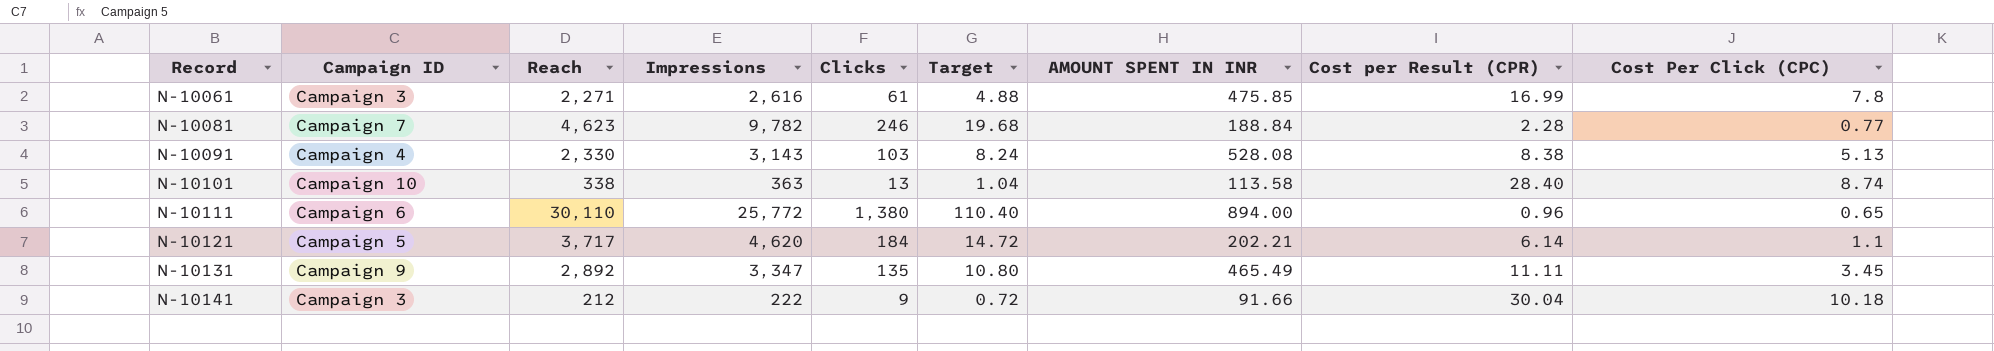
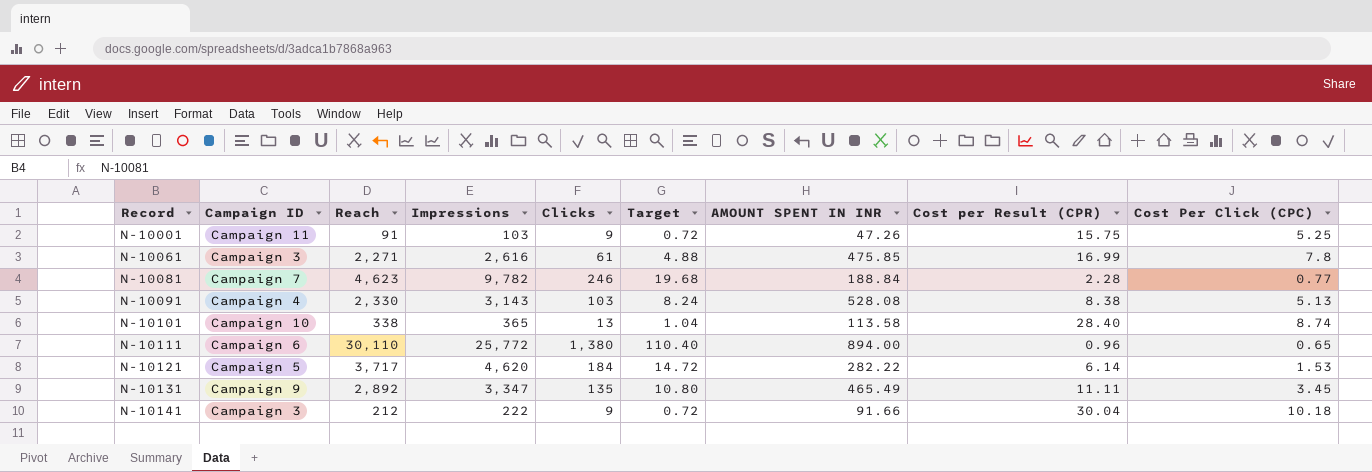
row N-10001: none -> Campaign 11 | 91 | 103 | 9 | 0.72 | 47.26 | 15.75 | 5.25
N-10101 | Impressions: 363 -> 365
N-10121 | AMOUNT SPENT IN INR: 202.21 -> 282.22
N-10121 | Cost Per Click (CPC): 1.1 -> 1.53

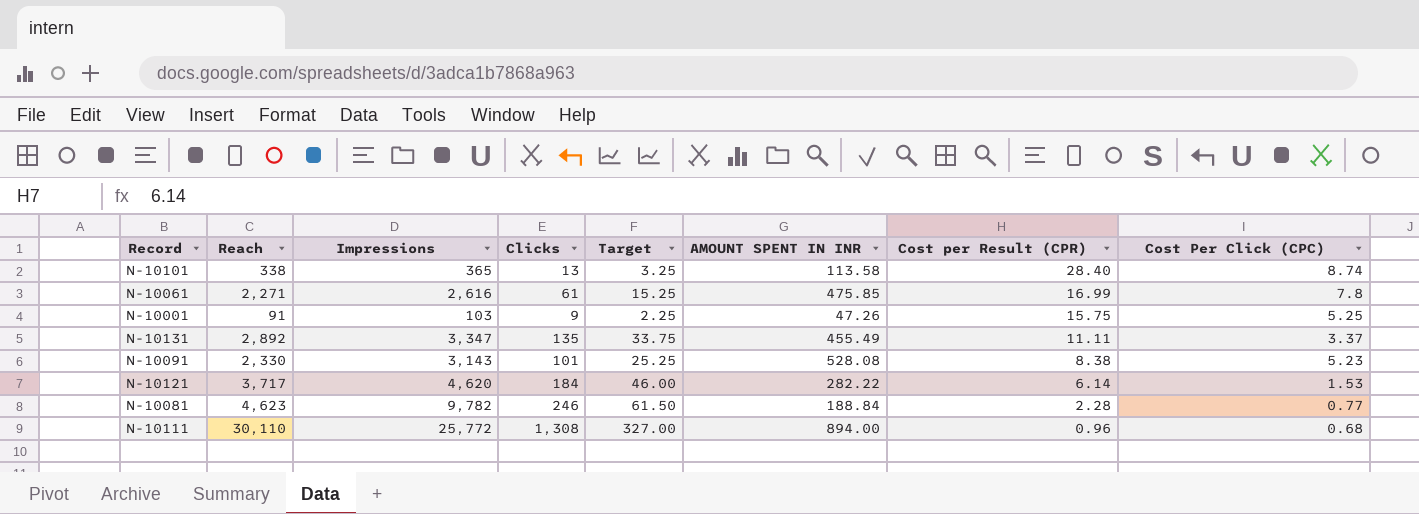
row order: Record ascending -> Cost per Result (CPR) descending
column Campaign ID | position: 2 -> none
column Target | formula: [Clicks] * 0.08 -> [Clicks] * 0.25
row N-10141: Campaign 3 | 212 | 222 | 9 | 0.72 | 91.66 | 30.04 | 10.18 -> none
N-10131 | AMOUNT SPENT IN INR: 465.49 -> 455.49
N-10131 | Cost Per Click (CPC): 3.45 -> 3.37
N-10091 | Clicks: 103 -> 101
N-10091 | Cost Per Click (CPC): 5.13 -> 5.23
N-10111 | Clicks: 1,380 -> 1,308
N-10111 | Cost Per Click (CPC): 0.65 -> 0.68

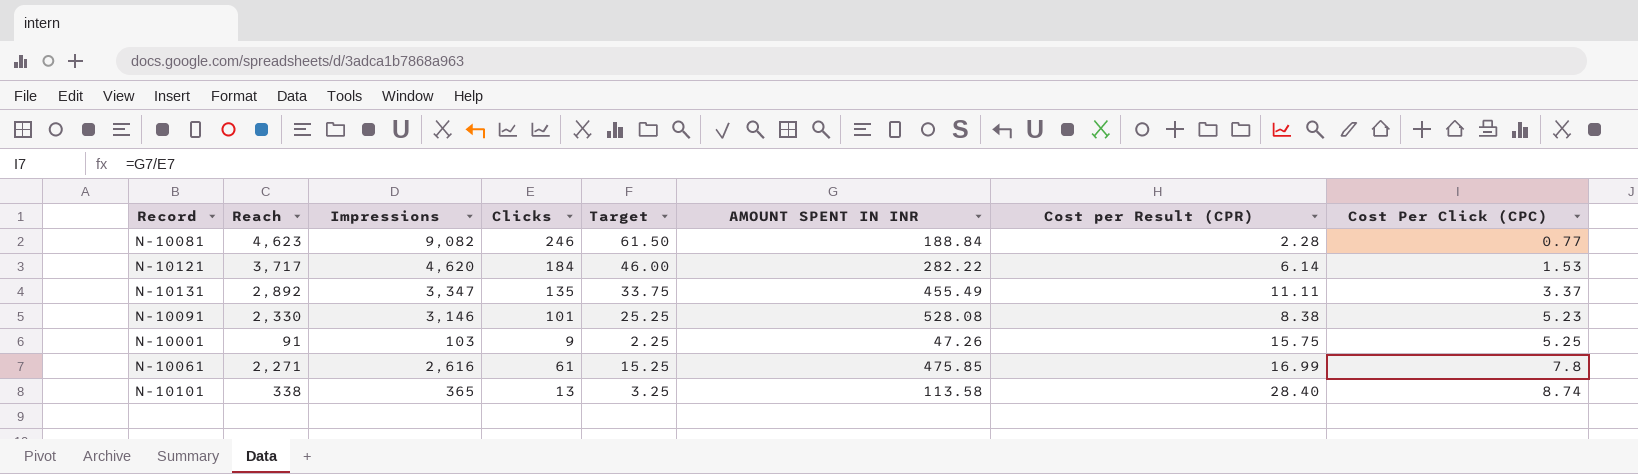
row order: Cost per Result (CPR) descending -> Cost Per Click (CPC) ascending
row N-10111: 30,110 | 25,772 | 1,308 | 327.00 | 894.00 | 0.96 | 0.68 -> none
N-10081 | Impressions: 9,782 -> 9,082
N-10091 | Impressions: 3,143 -> 3,146

